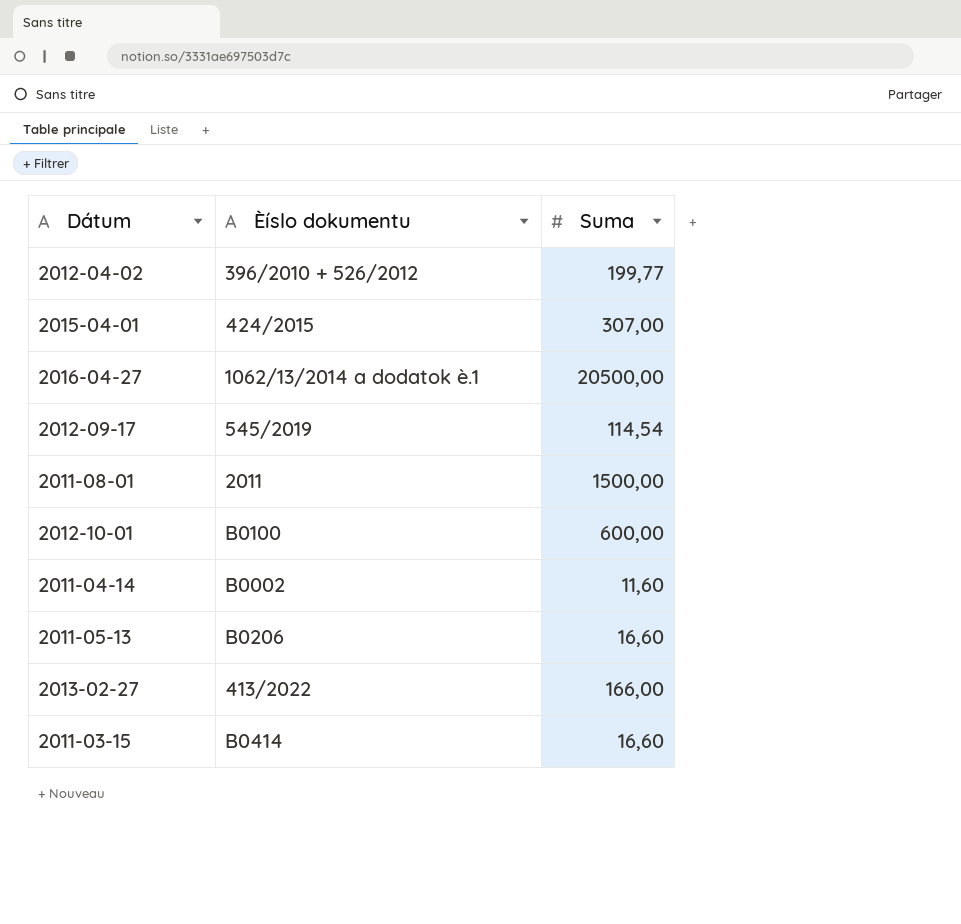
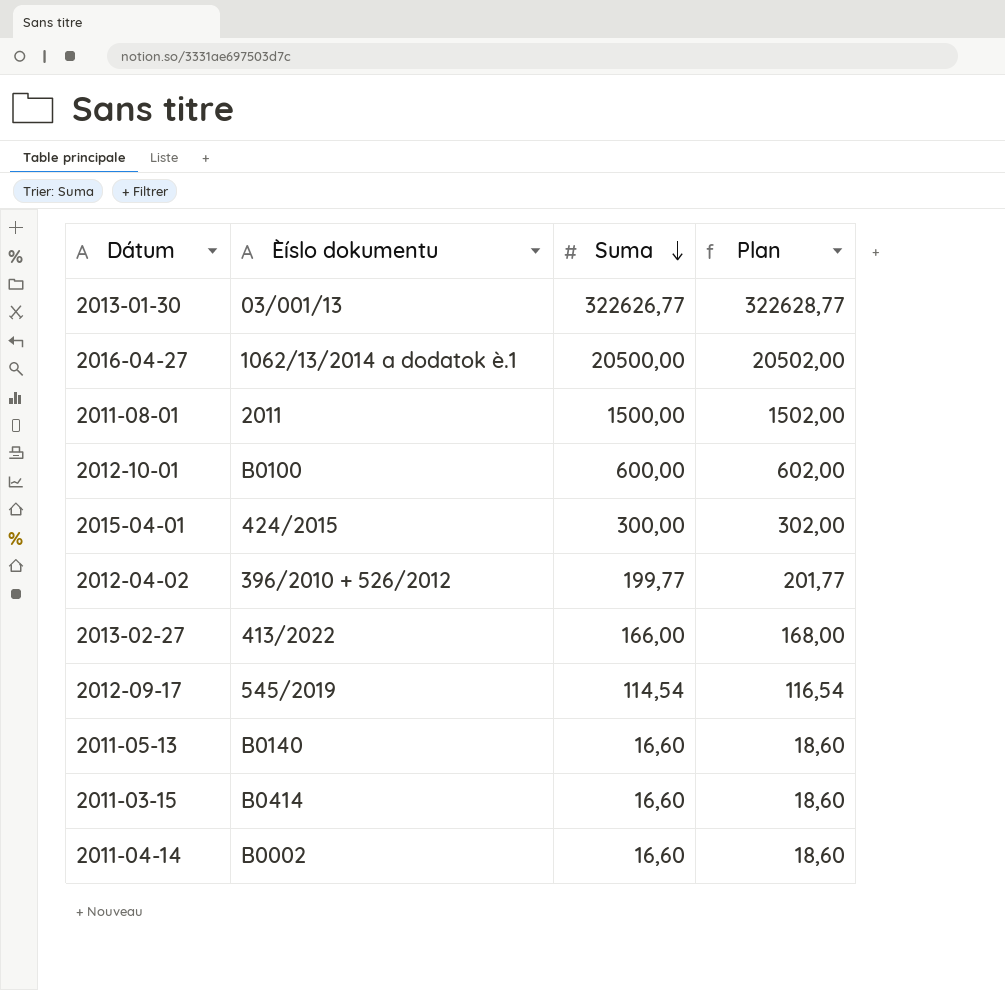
row order: none -> Suma descending
column Plan | formula: none -> [Suma] + 2
row 2013-01-30: none -> 03/001/13 | 322626,77 | 322628,77
2015-04-01 | Suma: 307,00 -> 300,00
2011-05-13 | Èíslo dokumentu: B0206 -> B0140
2011-04-14 | Suma: 11,60 -> 16,60

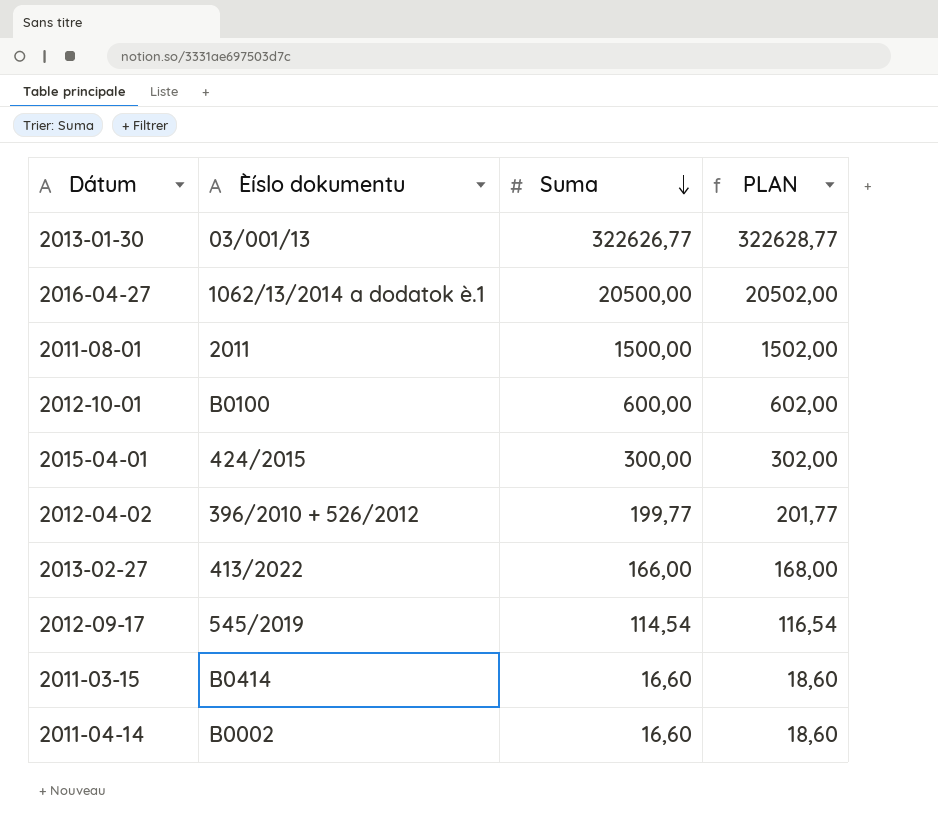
column name: Plan -> PLAN
row 2011-05-13: B0140 | 16,60 | 18,60 -> none

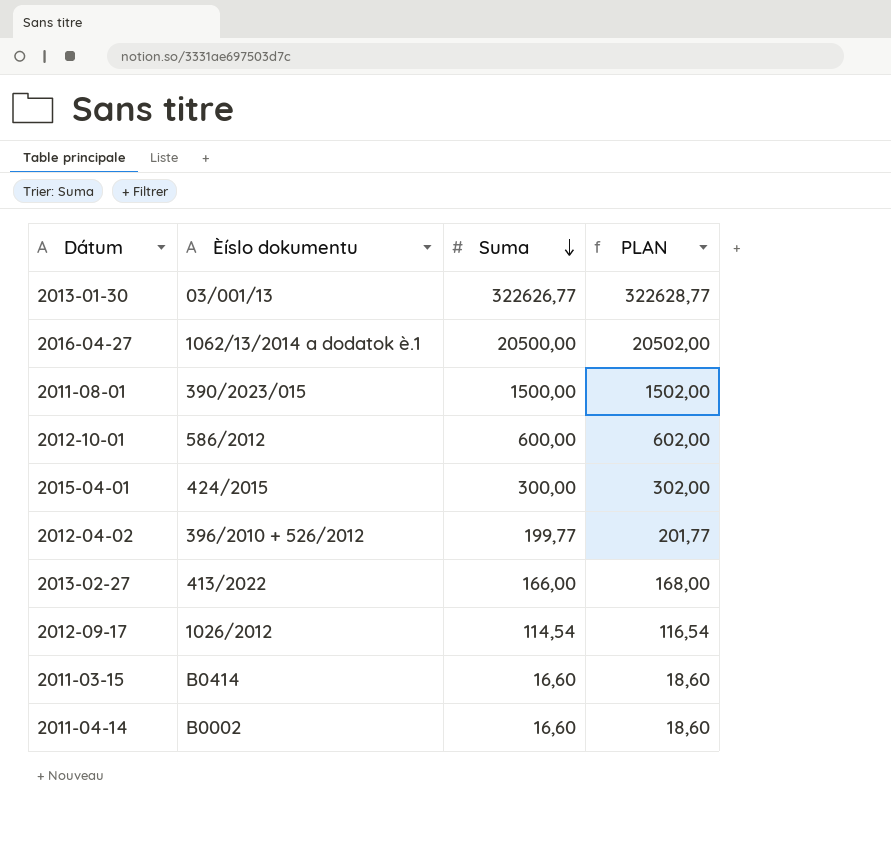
2011-08-01 | Èíslo dokumentu: 2011 -> 390/2023/015
2012-10-01 | Èíslo dokumentu: B0100 -> 586/2012
2012-09-17 | Èíslo dokumentu: 545/2019 -> 1026/2012

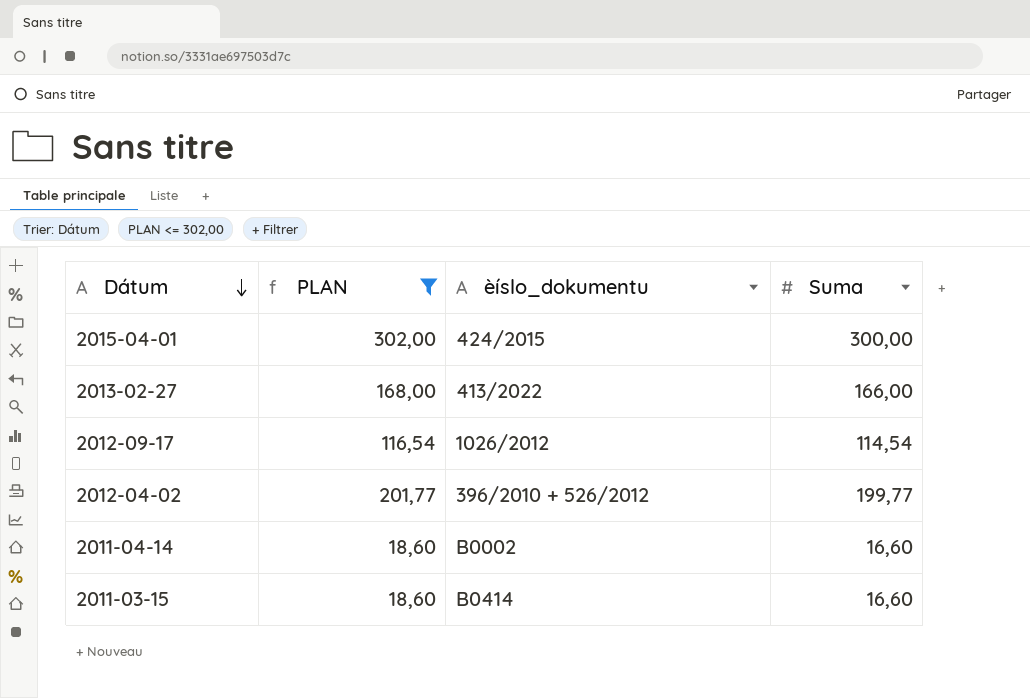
filter: none -> PLAN <= 302,00
row order: Suma descending -> Dátum descending
column PLAN | position: 4 -> 2
column name: Èíslo dokumentu -> èíslo_dokumentu

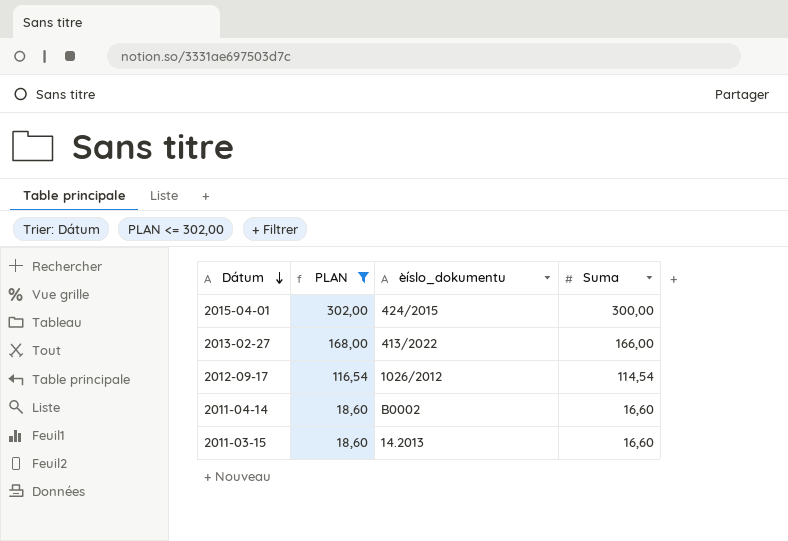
row 2012-04-02: 201,77 | 396/2010 + 526/2012 | 199,77 -> none
2011-03-15 | èíslo_dokumentu: B0414 -> 14.2013

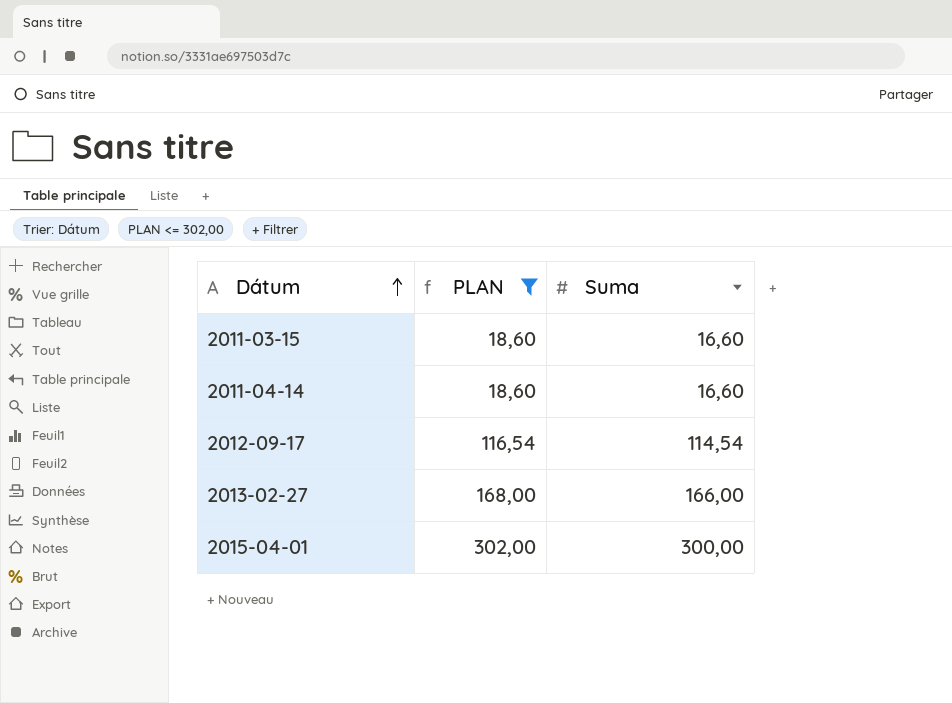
row order: Dátum descending -> Dátum ascending
column èíslo_dokumentu | position: 3 -> none

